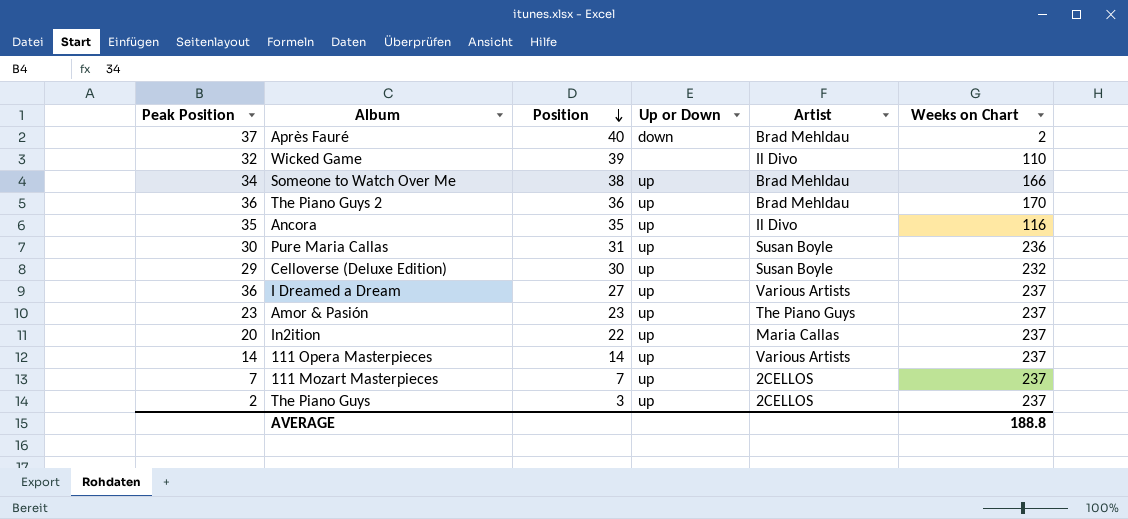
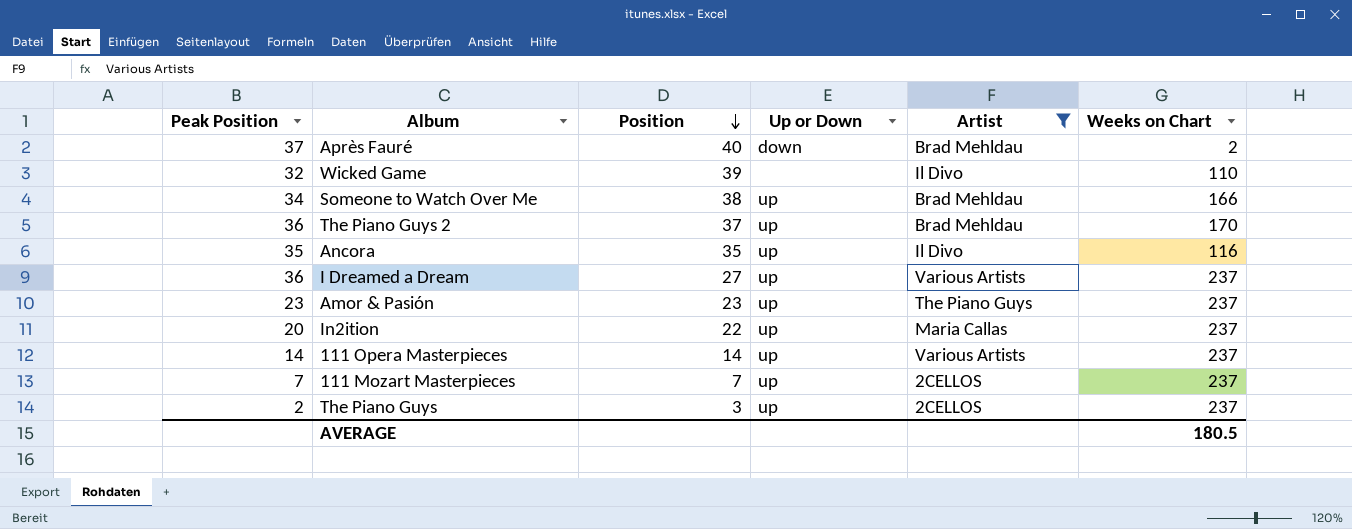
filter: none -> Artist != Susan Boyle
The Piano Guys 2 | Position: 36 -> 37
AVERAGE | Weeks on Chart: 188.8 -> 180.5

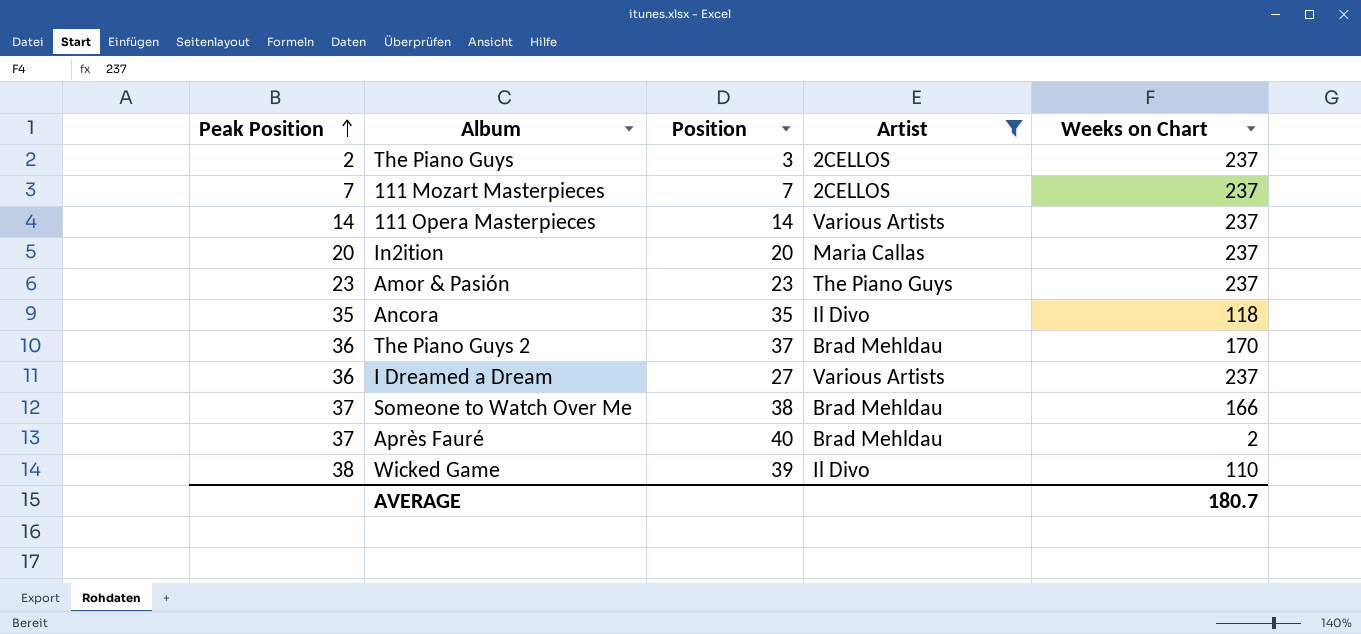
row order: Position descending -> Peak Position ascending
column Up or Down | position: 4 -> none
In2ition | Position: 22 -> 20
Ancora | Weeks on Chart: 116 -> 118
Someone to Watch Over Me | Peak Position: 34 -> 37
Wicked Game | Peak Position: 32 -> 38
AVERAGE | Weeks on Chart: 180.5 -> 180.7

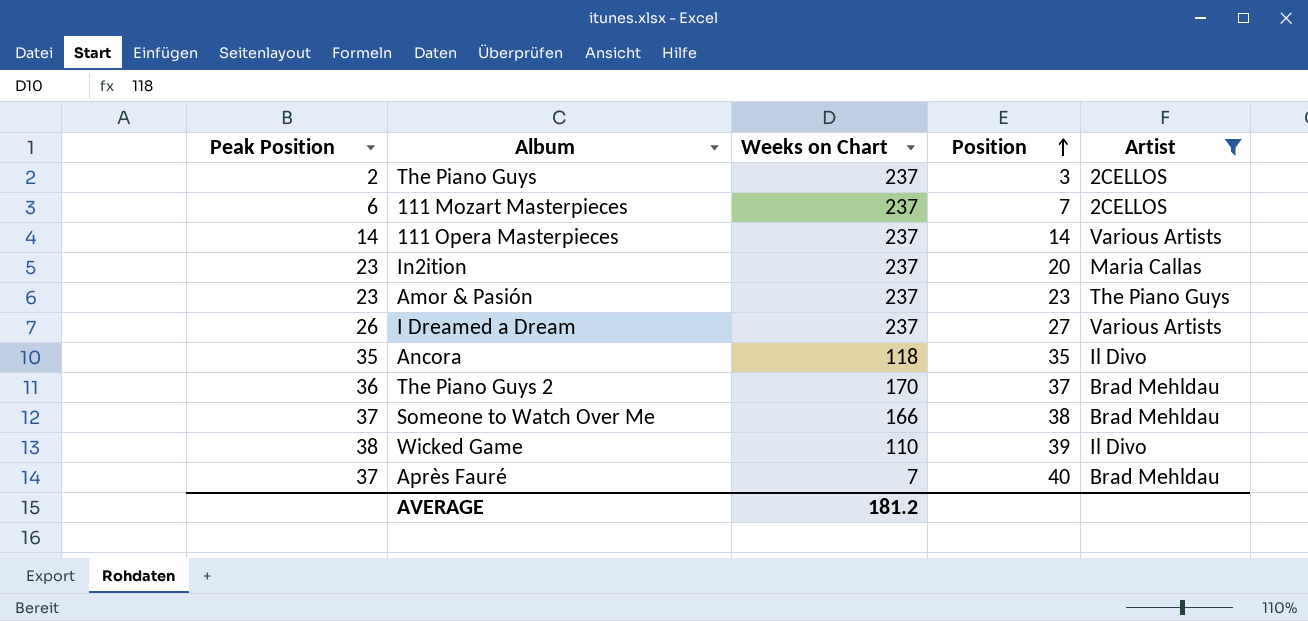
row order: Peak Position ascending -> Position ascending
column Weeks on Chart | position: 5 -> 3
111 Mozart Masterpieces | Peak Position: 7 -> 6
In2ition | Peak Position: 20 -> 23
I Dreamed a Dream | Peak Position: 36 -> 26
Après Fauré | Weeks on Chart: 2 -> 7
AVERAGE | Weeks on Chart: 180.7 -> 181.2

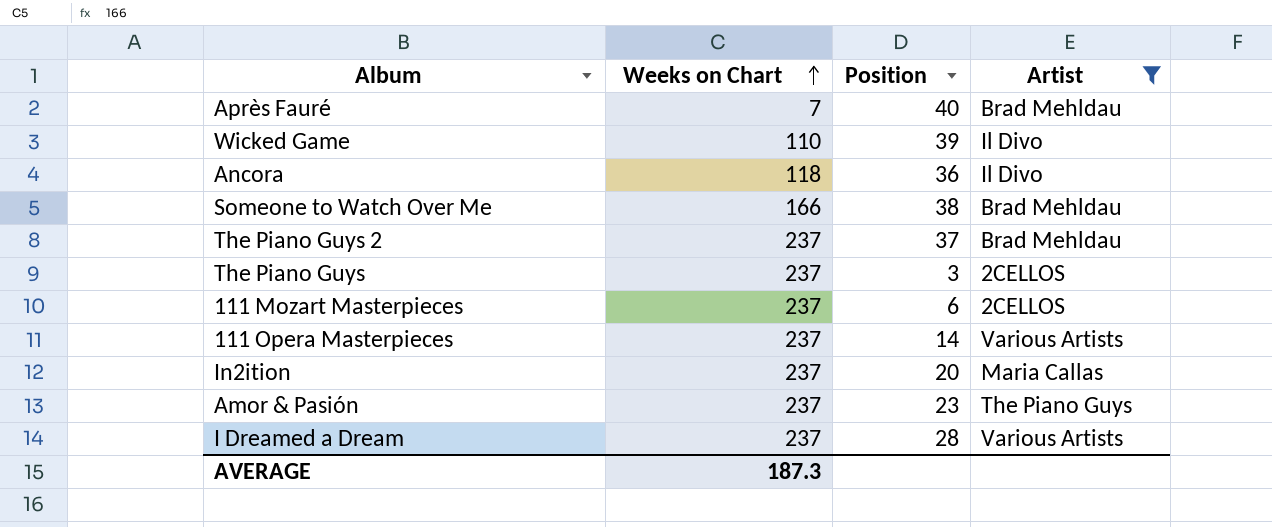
row order: Position ascending -> Weeks on Chart ascending
column Peak Position | position: 1 -> none
Ancora | Position: 35 -> 36
The Piano Guys 2 | Weeks on Chart: 170 -> 237
111 Mozart Masterpieces | Position: 7 -> 6
I Dreamed a Dream | Position: 27 -> 28
AVERAGE | Weeks on Chart: 181.2 -> 187.3

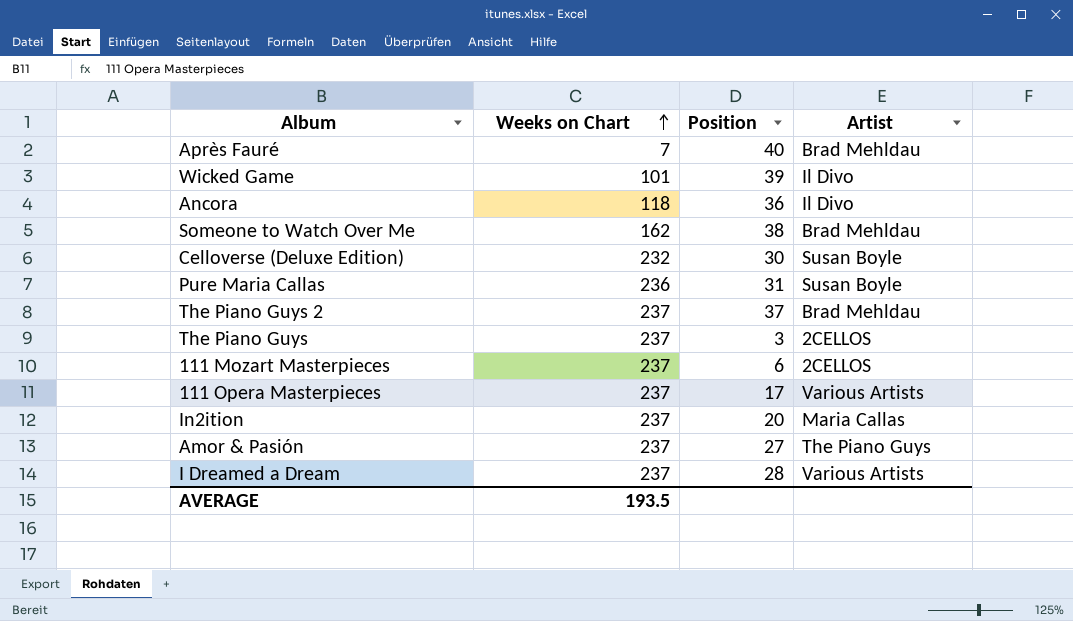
filter: Artist != Susan Boyle -> none
Wicked Game | Weeks on Chart: 110 -> 101
Someone to Watch Over Me | Weeks on Chart: 166 -> 162
111 Opera Masterpieces | Position: 14 -> 17
Amor & Pasión | Position: 23 -> 27
AVERAGE | Weeks on Chart: 187.3 -> 193.5

